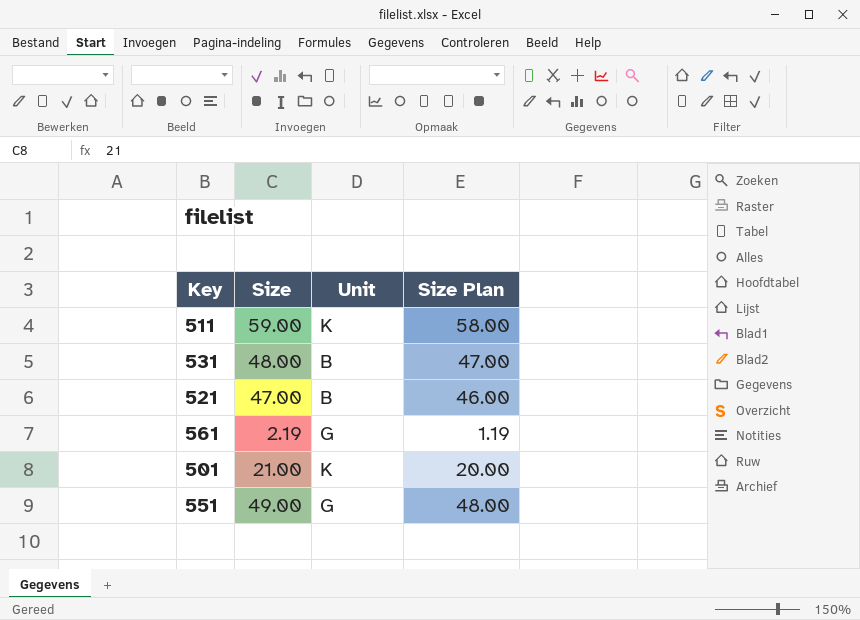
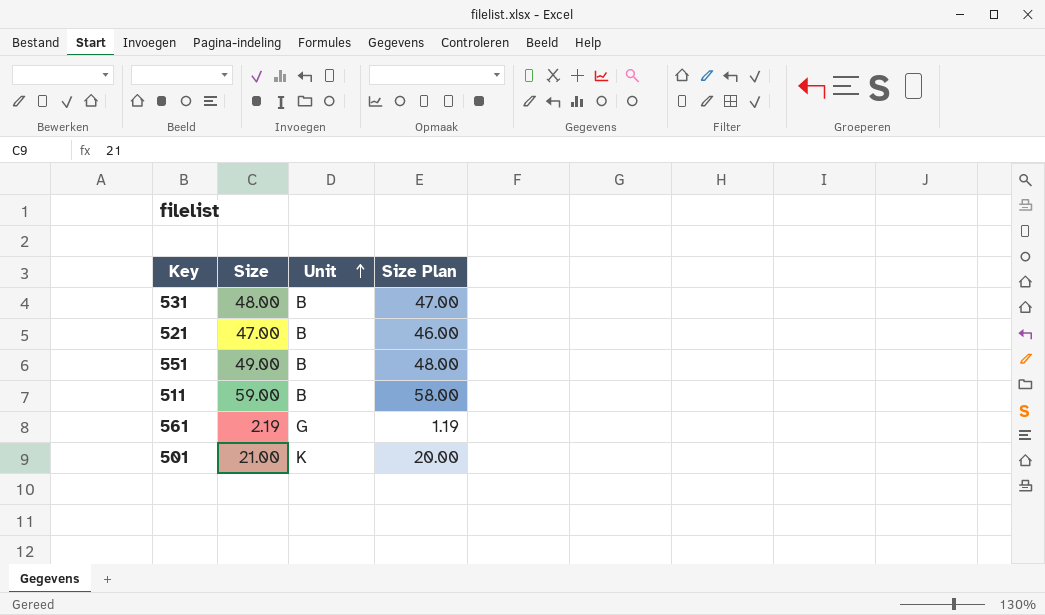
row order: none -> Unit ascending
551 | Unit: G -> B
511 | Unit: K -> B

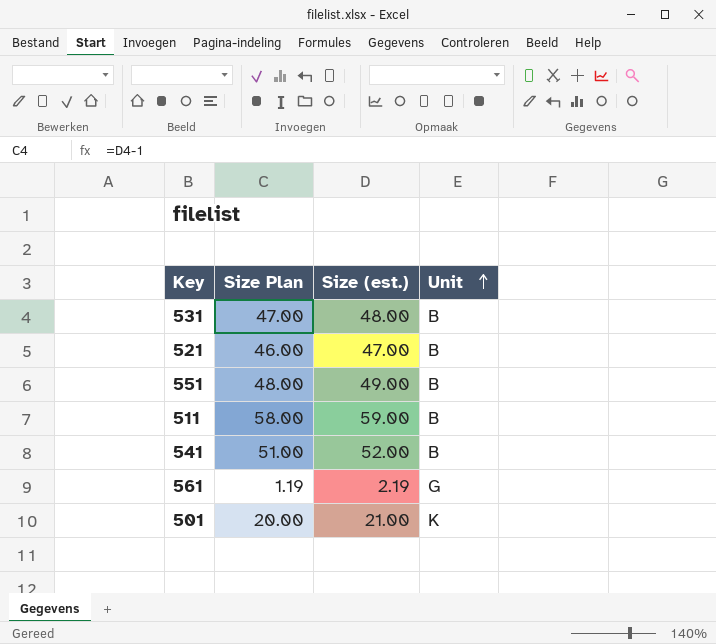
column Size Plan | position: 4 -> 2
column name: Size -> Size (est.)
row 541: none -> 51.00 | 52.00 | B

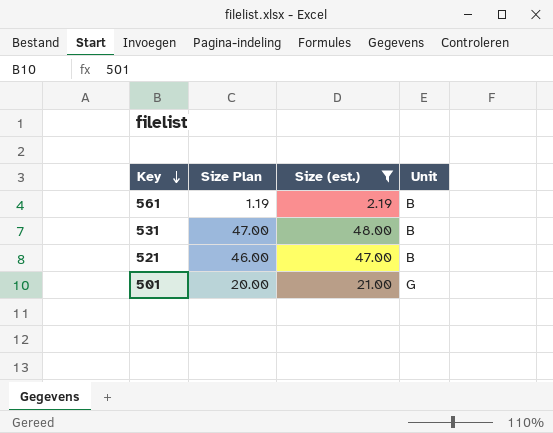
filter: none -> Size (est.) <= 48.00
row order: Unit ascending -> Key descending
561 | Unit: G -> B
501 | Unit: K -> G

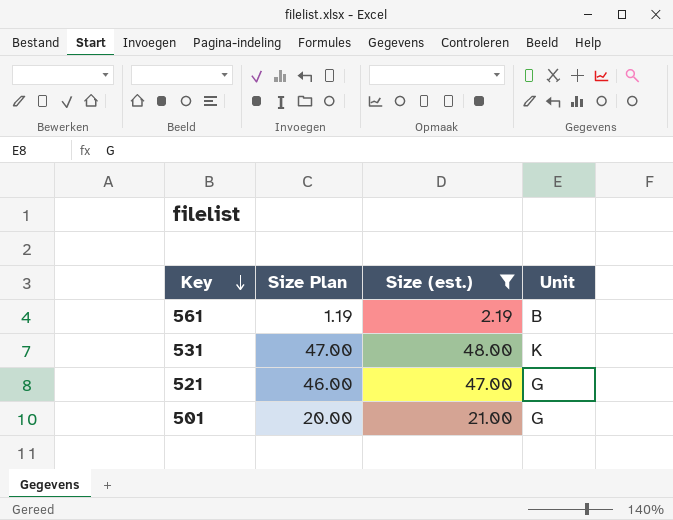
531 | Unit: B -> K
521 | Unit: B -> G

